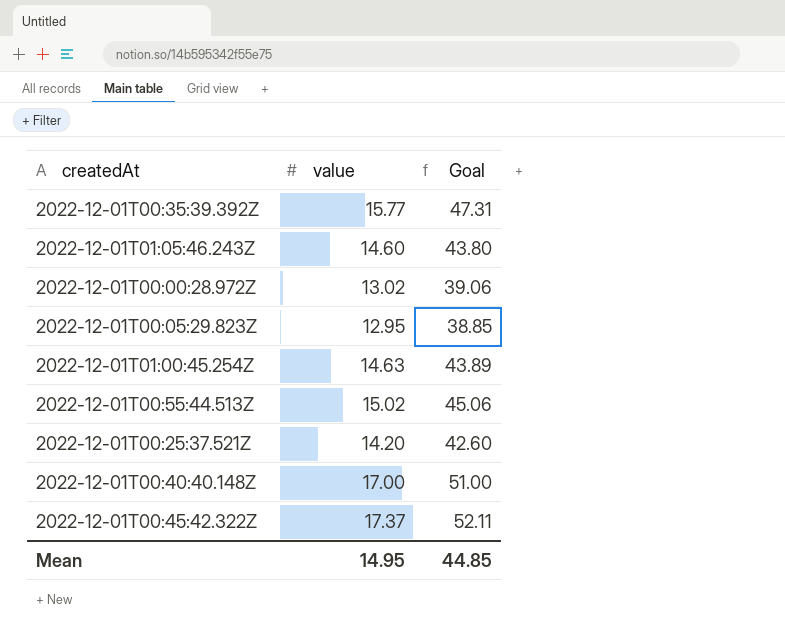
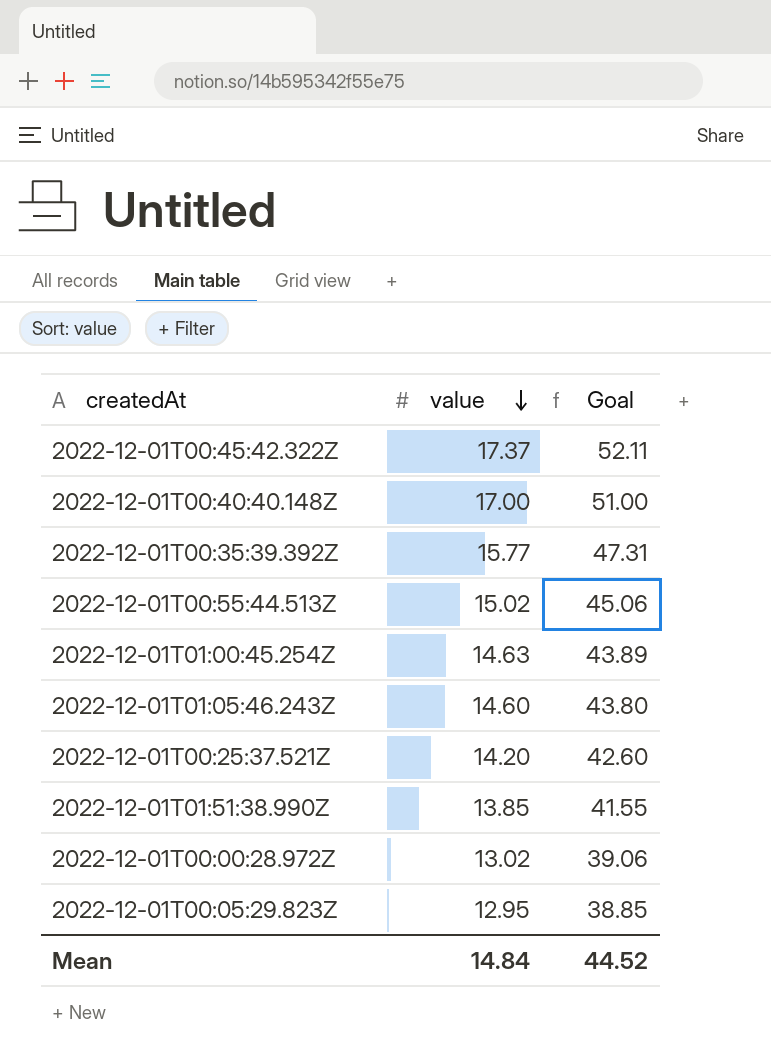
row order: none -> value descending
row 2022-12-01T01:51:38.990Z: none -> 13.85 | 41.55
Mean | value: 14.95 -> 14.84
Mean | Goal: 44.85 -> 44.52

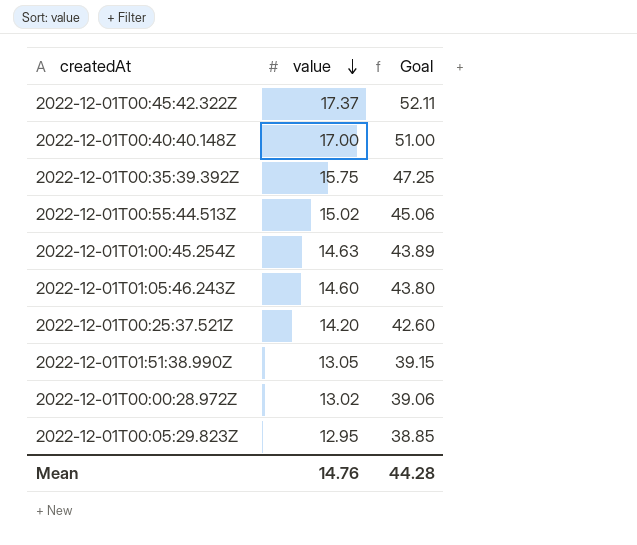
2022-12-01T00:35:39.392Z | value: 15.77 -> 15.75
2022-12-01T00:35:39.392Z | Goal: 47.31 -> 47.25
2022-12-01T01:51:38.990Z | value: 13.85 -> 13.05
2022-12-01T01:51:38.990Z | Goal: 41.55 -> 39.15
Mean | value: 14.84 -> 14.76
Mean | Goal: 44.52 -> 44.28

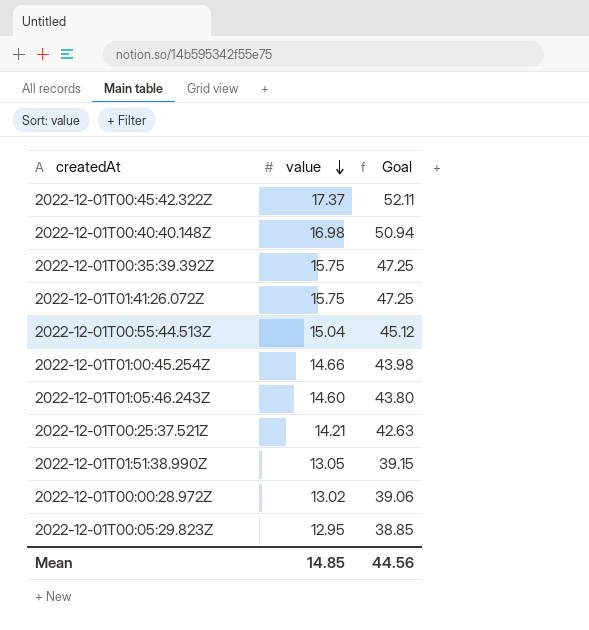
2022-12-01T00:40:40.148Z | value: 17.00 -> 16.98
2022-12-01T00:40:40.148Z | Goal: 51.00 -> 50.94
row 2022-12-01T01:41:26.072Z: none -> 15.75 | 47.25
2022-12-01T00:55:44.513Z | value: 15.02 -> 15.04
2022-12-01T00:55:44.513Z | Goal: 45.06 -> 45.12
2022-12-01T01:00:45.254Z | value: 14.63 -> 14.66
2022-12-01T01:00:45.254Z | Goal: 43.89 -> 43.98
2022-12-01T00:25:37.521Z | value: 14.20 -> 14.21
2022-12-01T00:25:37.521Z | Goal: 42.60 -> 42.63
Mean | value: 14.76 -> 14.85
Mean | Goal: 44.28 -> 44.56

